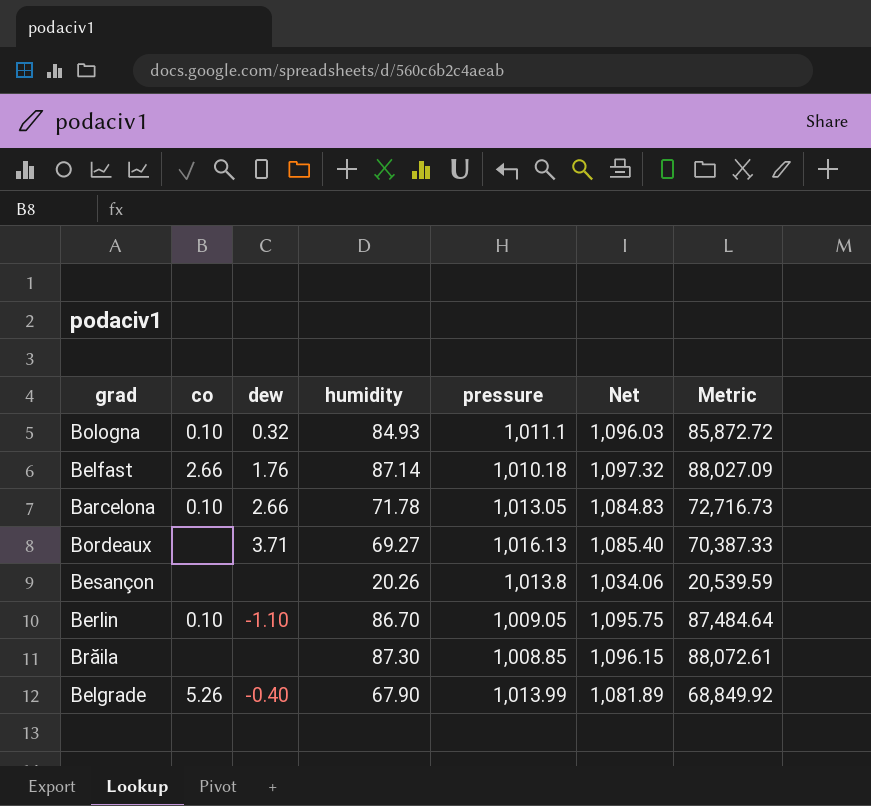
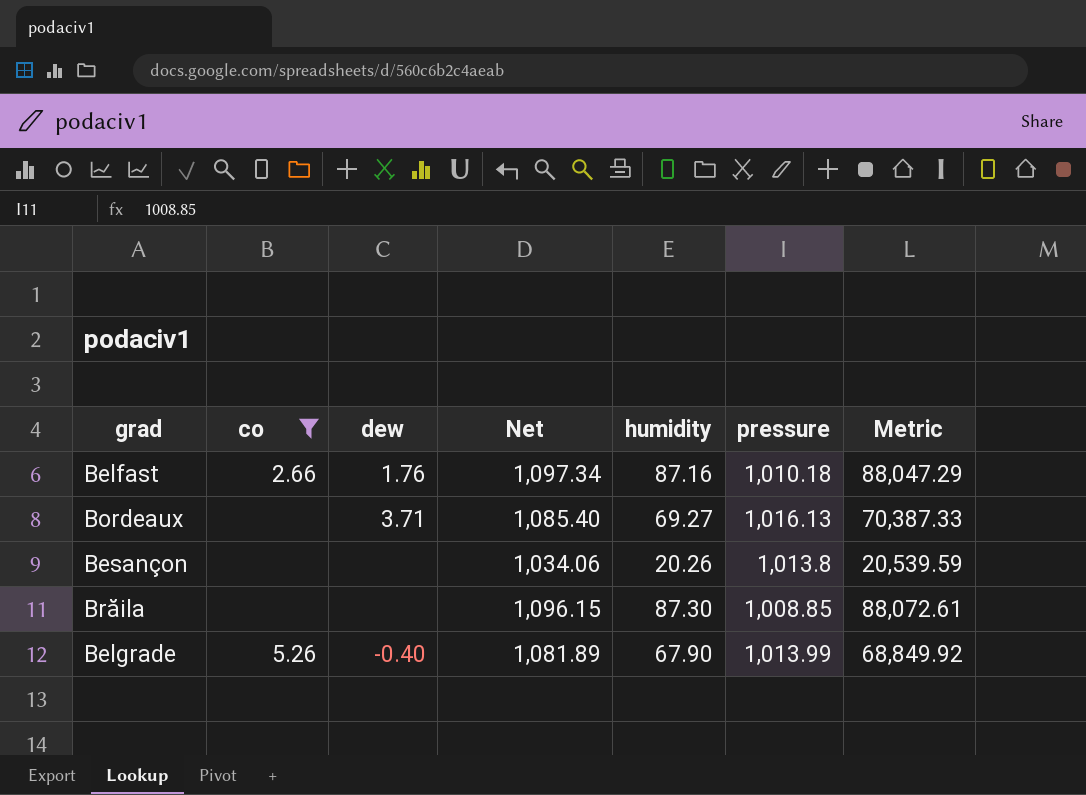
filter: none -> co != 0.10
column Net | position: 6 -> 4
Belfast | Net: 1,097.32 -> 1,097.34
Belfast | humidity: 87.14 -> 87.16
Belfast | Metric: 88,027.09 -> 88,047.29

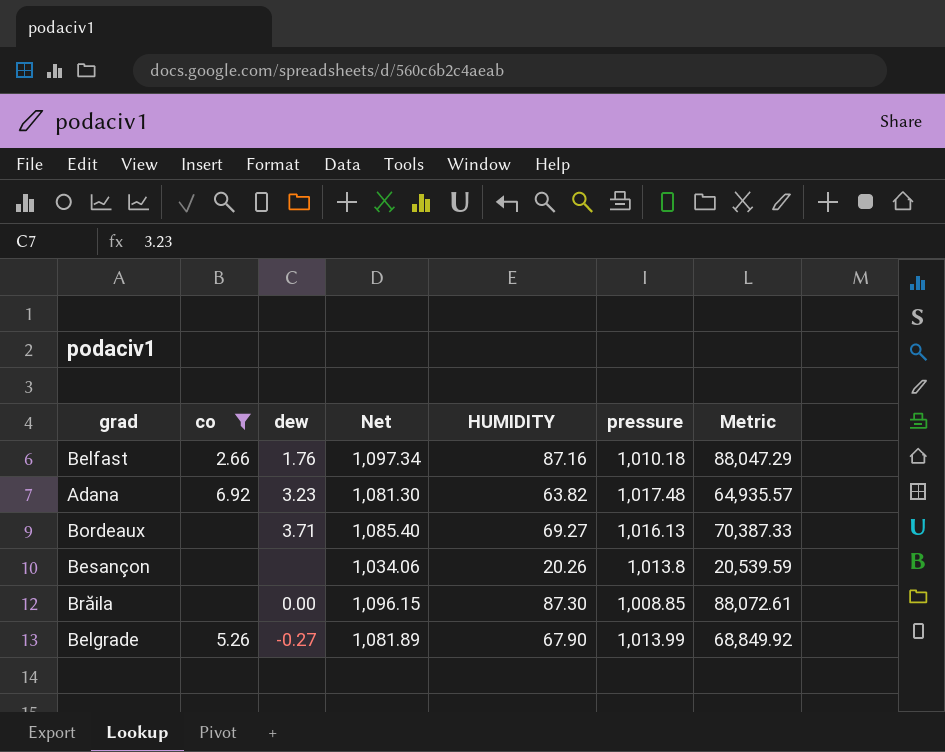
column name: humidity -> HUMIDITY
row Adana: none -> 6.92 | 3.23 | 1,081.30 | 63.82 | 1,017.48 | 64,935.57
Brăila | dew: none -> 0.00
Belgrade | dew: -0.40 -> -0.27

